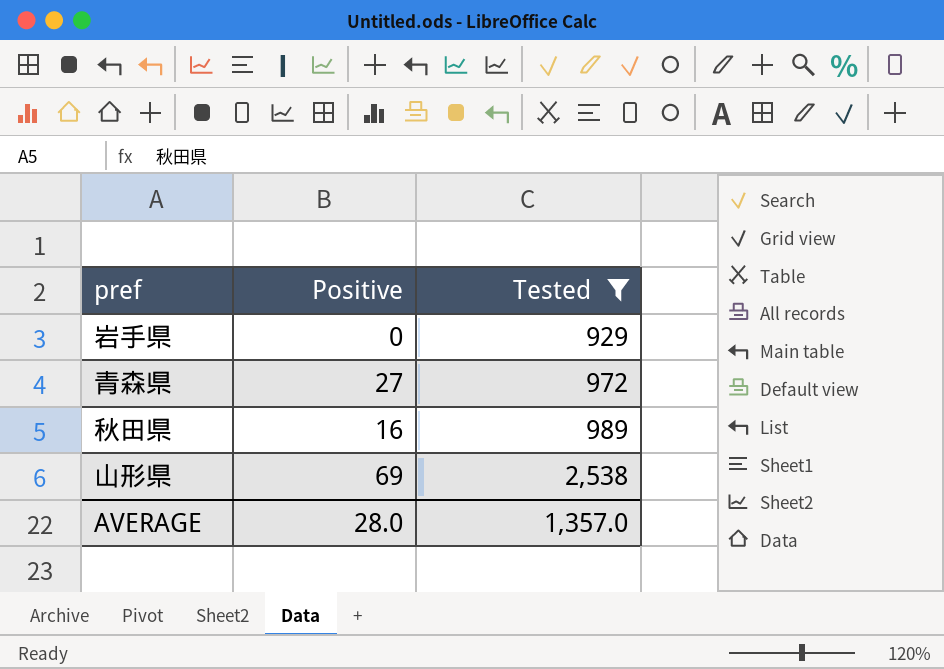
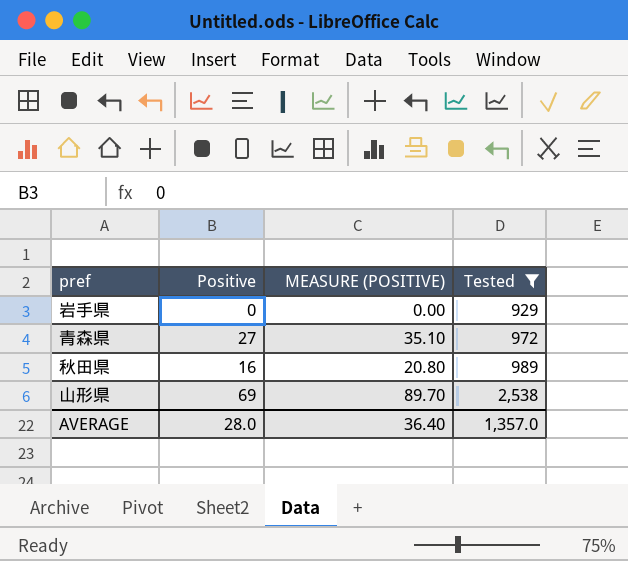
column MEASURE (POSITIVE) | formula: none -> [Positive] * 1.3

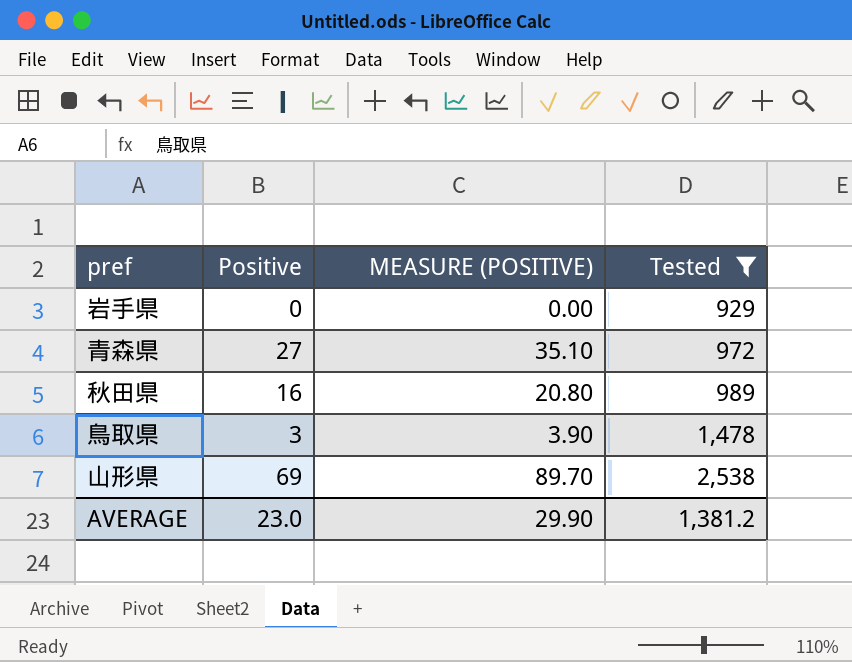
row 鳥取県: none -> 3 | 3.90 | 1,478
AVERAGE | Positive: 28.0 -> 23.0
AVERAGE | MEASURE (POSITIVE): 36.40 -> 29.90
AVERAGE | Tested: 1,357.0 -> 1,381.2

